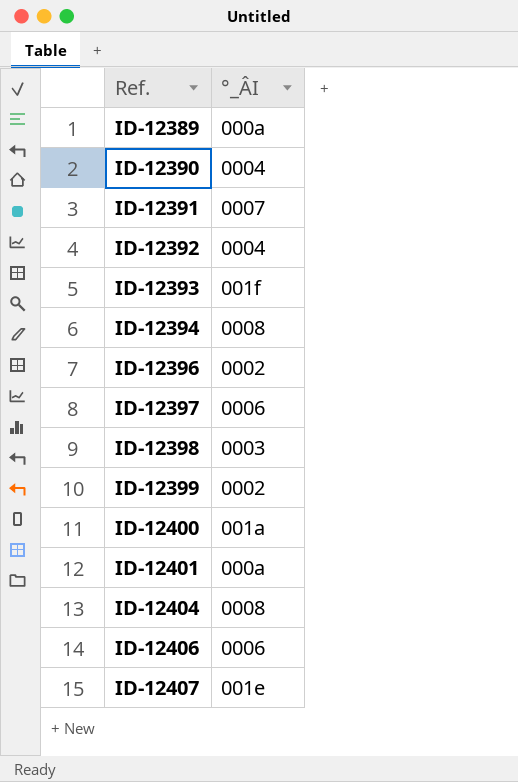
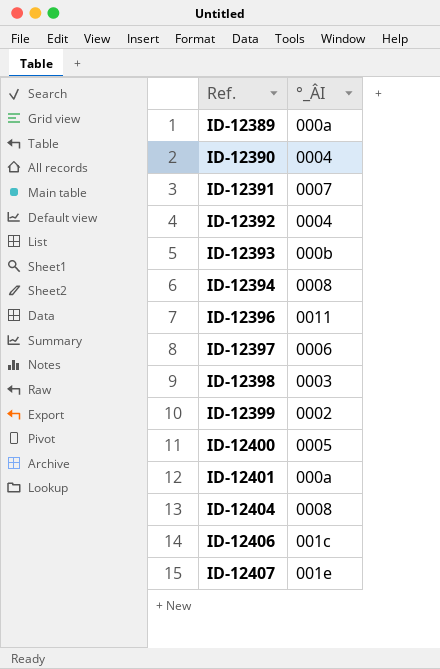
ID-12393 | °_ÂI: 001f -> 000b
ID-12396 | °_ÂI: 0002 -> 0011
ID-12400 | °_ÂI: 001a -> 0005
ID-12406 | °_ÂI: 0006 -> 001c

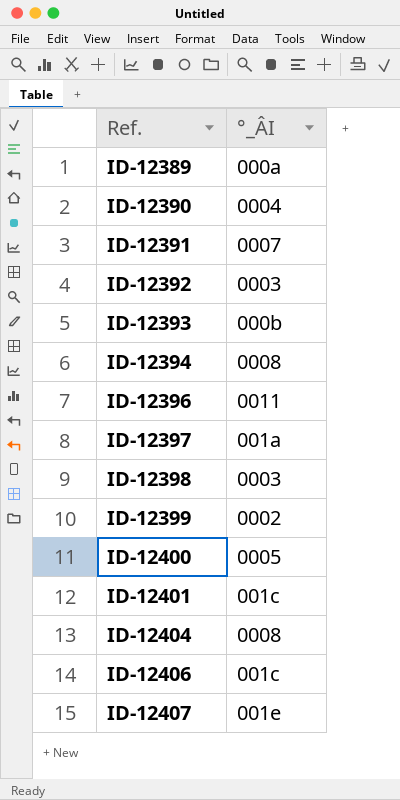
ID-12392 | °_ÂI: 0004 -> 0003
ID-12397 | °_ÂI: 0006 -> 001a
ID-12401 | °_ÂI: 000a -> 001c

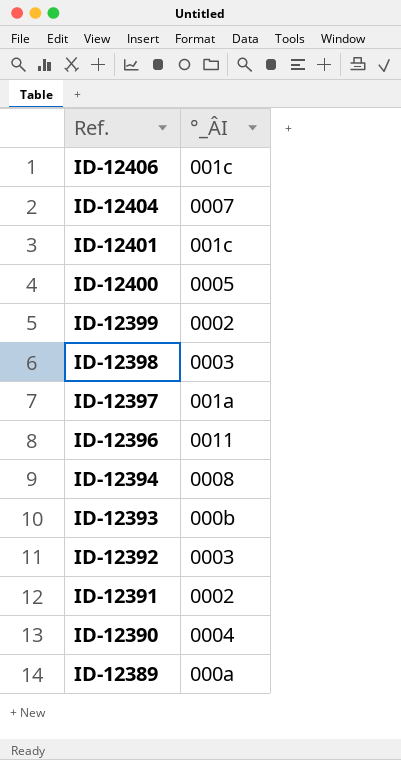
row order: Ref. ascending -> Ref. descending
row ID-12407: 001e -> none
ID-12404 | °_ÂI: 0008 -> 0007
ID-12391 | °_ÂI: 0007 -> 0002

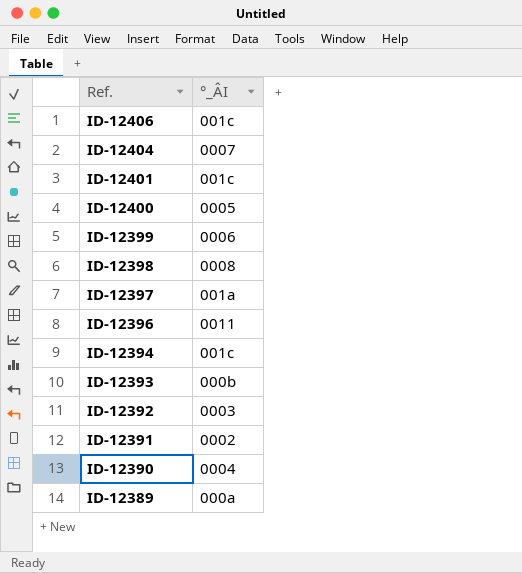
ID-12399 | °_ÂI: 0002 -> 0006
ID-12398 | °_ÂI: 0003 -> 0008
ID-12394 | °_ÂI: 0008 -> 001c

